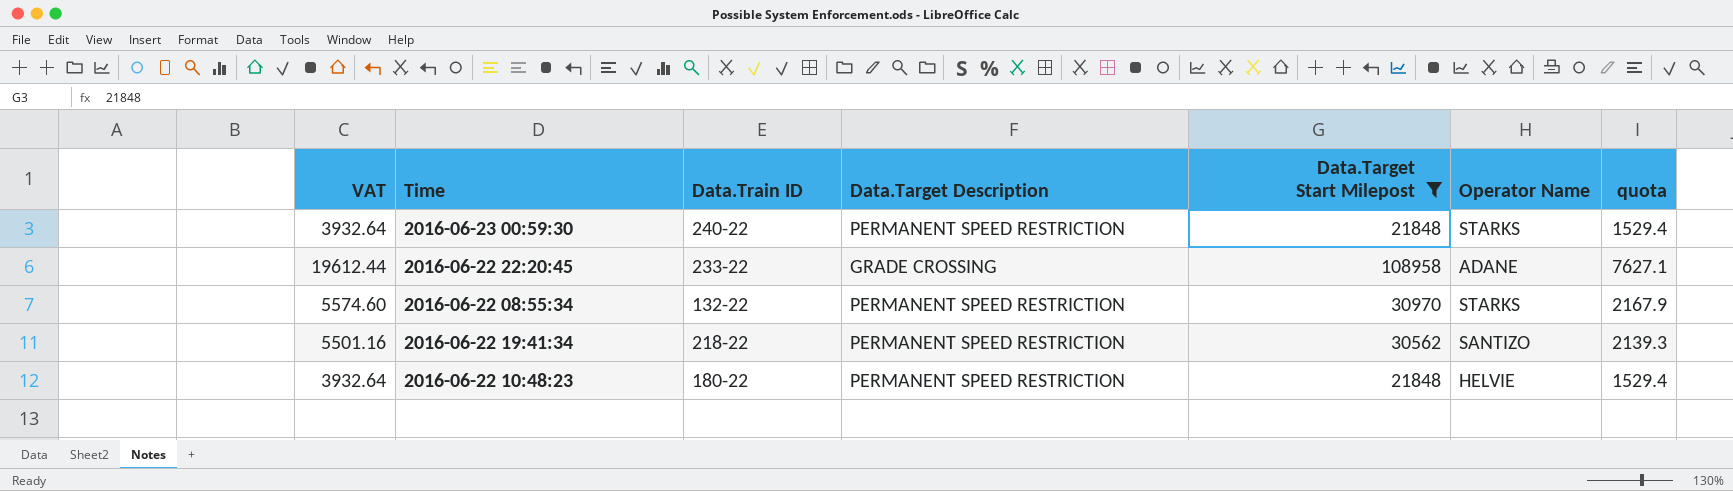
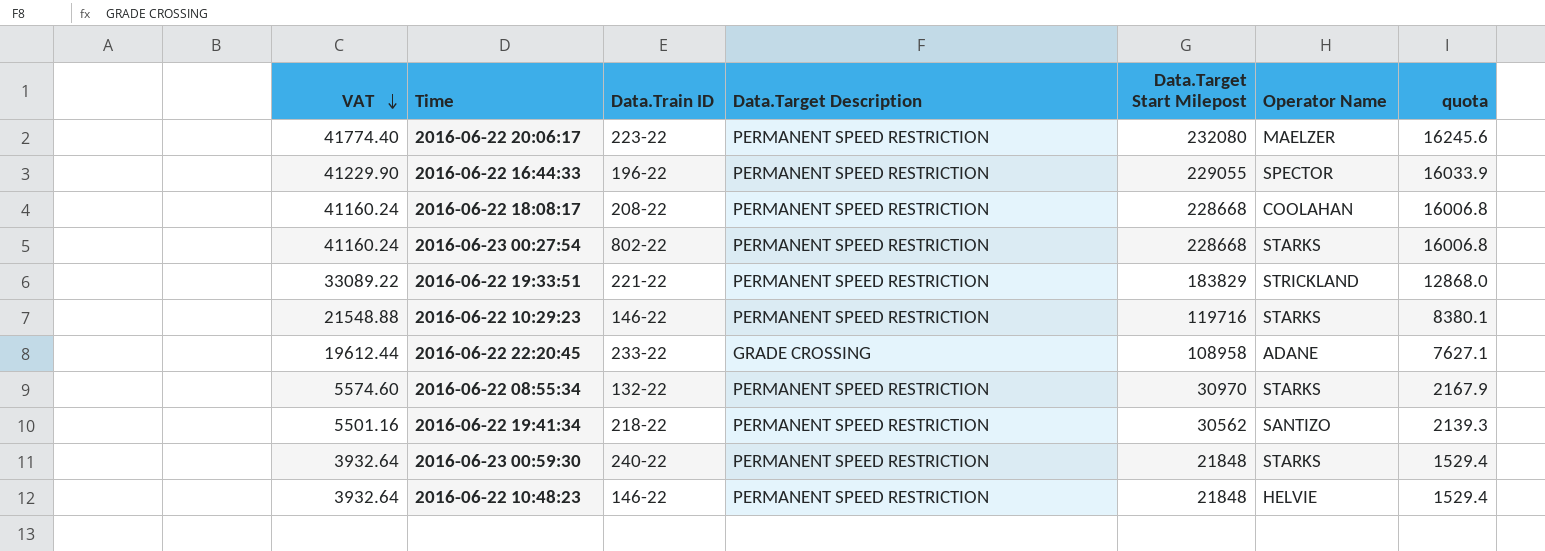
filter: Data.Target Start Milepost <= 108958 -> none
row order: none -> VAT descending
2016-06-22 10:48:23 | Data.Train ID: 180-22 -> 146-22

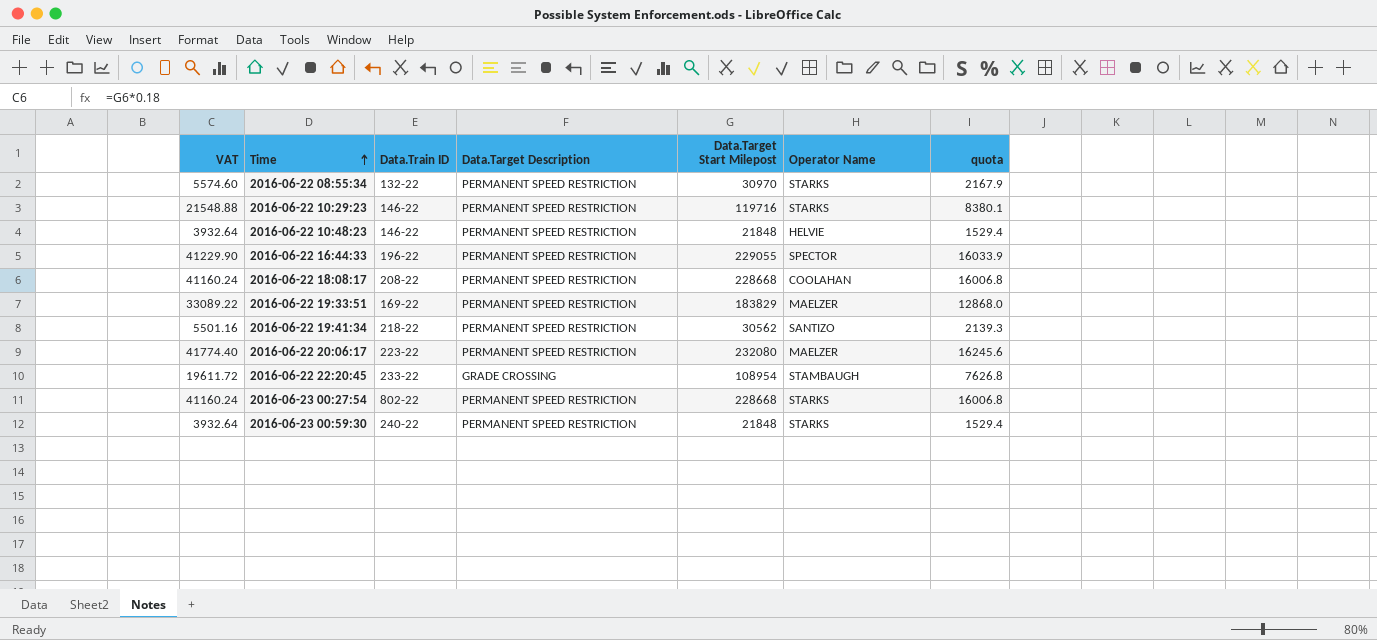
row order: VAT descending -> Time ascending
2016-06-22 19:33:51 | Data.Train ID: 221-22 -> 169-22
2016-06-22 19:33:51 | Operator Name: STRICKLAND -> MAELZER
2016-06-22 22:20:45 | VAT: 19612.44 -> 19611.72
2016-06-22 22:20:45 | Data.Target Start Milepost: 108958 -> 108954
2016-06-22 22:20:45 | Operator Name: ADANE -> STAMBAUGH
2016-06-22 22:20:45 | quota: 7627.1 -> 7626.8

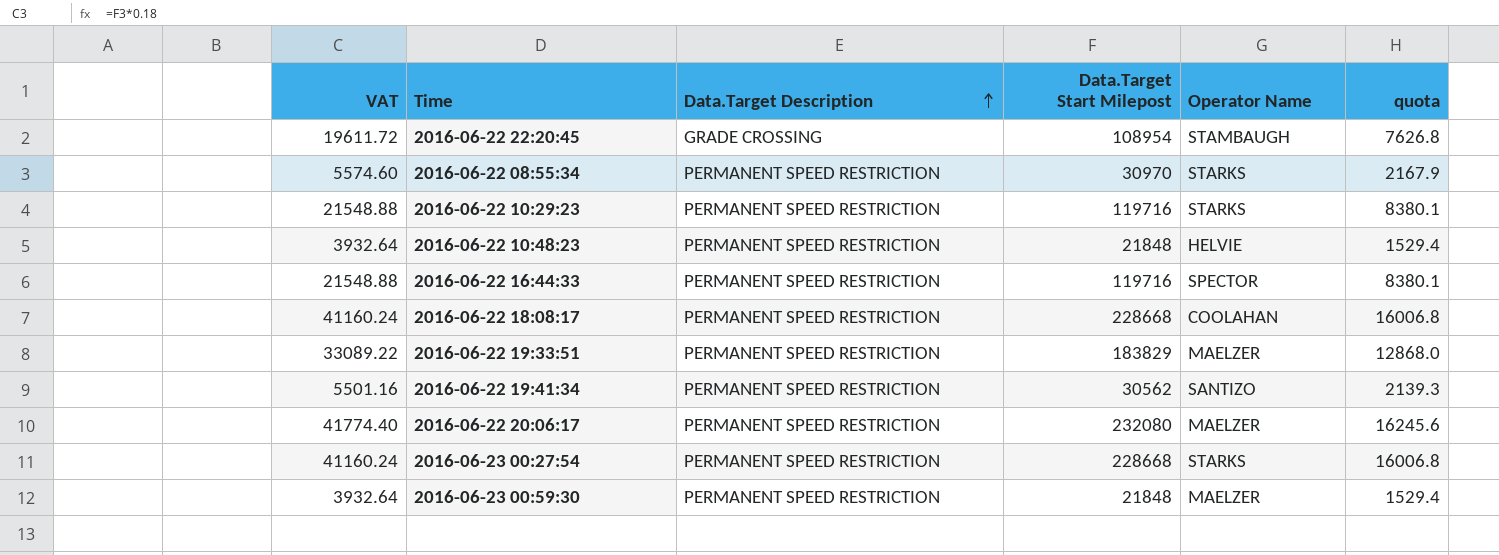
row order: Time ascending -> Data.Target Description ascending
column Data.Train ID | position: 3 -> none
2016-06-22 16:44:33 | VAT: 41229.90 -> 21548.88
2016-06-22 16:44:33 | Data.Target Start Milepost: 229055 -> 119716
2016-06-22 16:44:33 | quota: 16033.9 -> 8380.1
2016-06-23 00:59:30 | Operator Name: STARKS -> MAELZER

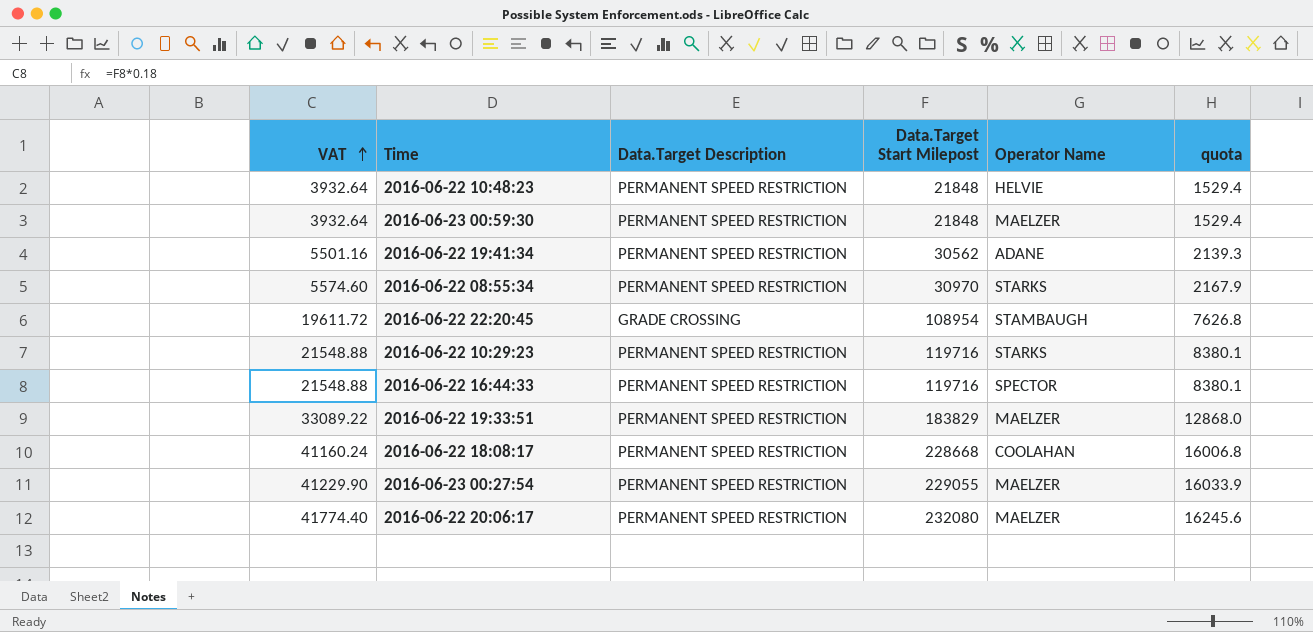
row order: Data.Target Description ascending -> VAT ascending
2016-06-22 19:41:34 | Operator Name: SANTIZO -> ADANE
2016-06-23 00:27:54 | VAT: 41160.24 -> 41229.90
2016-06-23 00:27:54 | Data.Target Start Milepost: 228668 -> 229055
2016-06-23 00:27:54 | Operator Name: STARKS -> MAELZER
2016-06-23 00:27:54 | quota: 16006.8 -> 16033.9

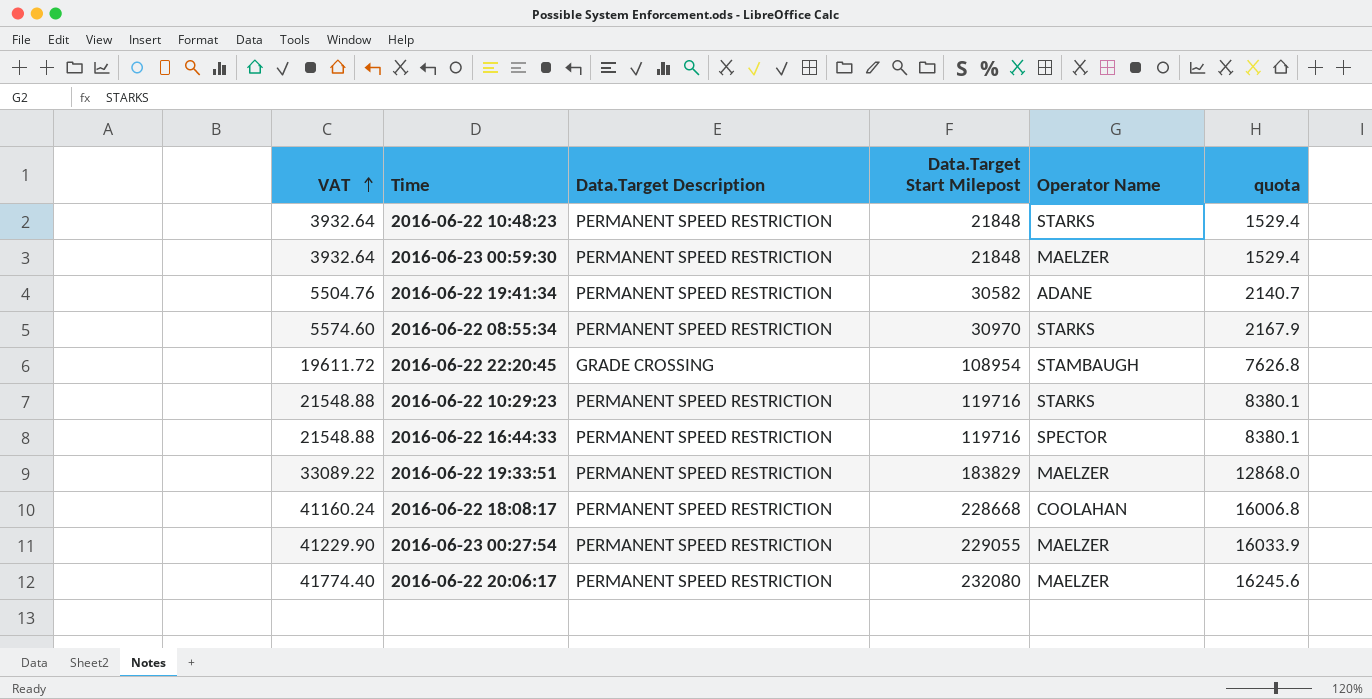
2016-06-22 10:48:23 | Operator Name: HELVIE -> STARKS
2016-06-22 19:41:34 | VAT: 5501.16 -> 5504.76
2016-06-22 19:41:34 | Data.Target Start Milepost: 30562 -> 30582
2016-06-22 19:41:34 | quota: 2139.3 -> 2140.7

